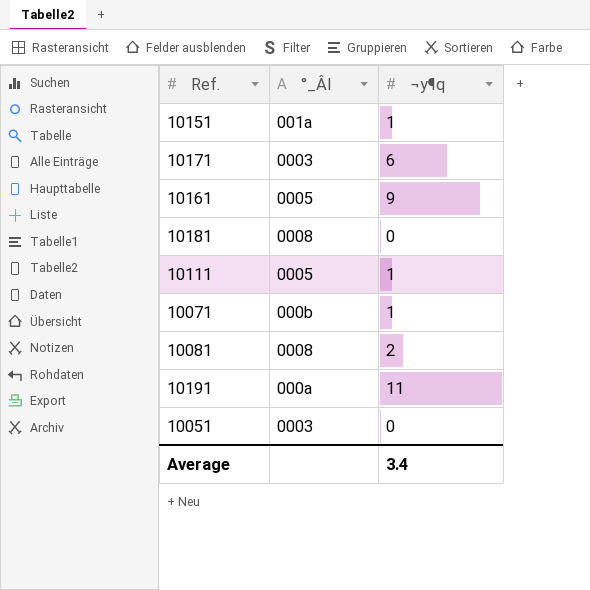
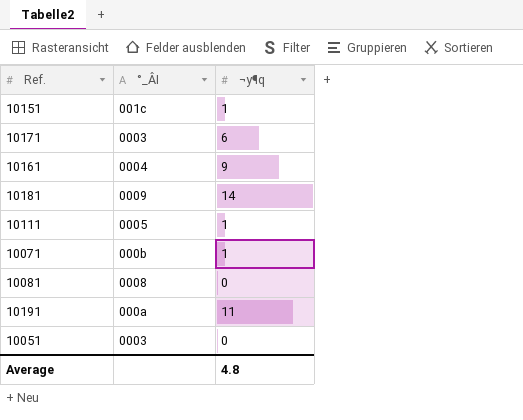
10151 | °_ÂI: 001a -> 001c
10161 | °_ÂI: 0005 -> 0004
10181 | °_ÂI: 0008 -> 0009
10181 | ¬y¶q: 0 -> 14
10081 | ¬y¶q: 2 -> 0
Average | ¬y¶q: 3.4 -> 4.8

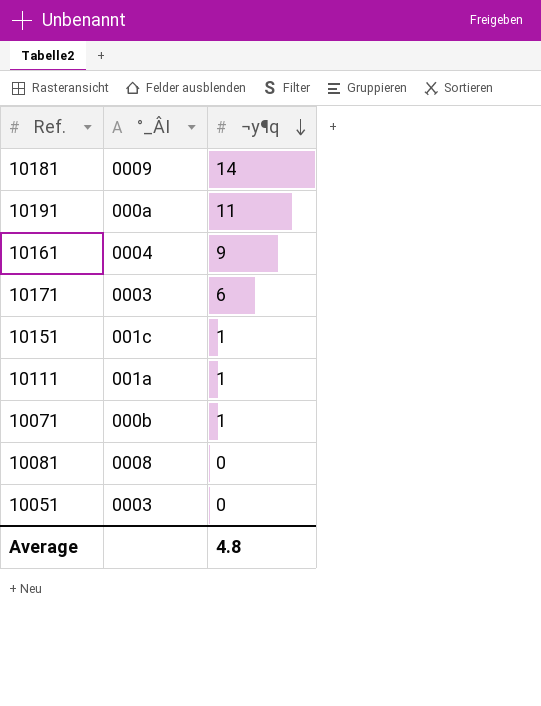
row order: none -> ¬y¶q descending
10111 | °_ÂI: 0005 -> 001a

